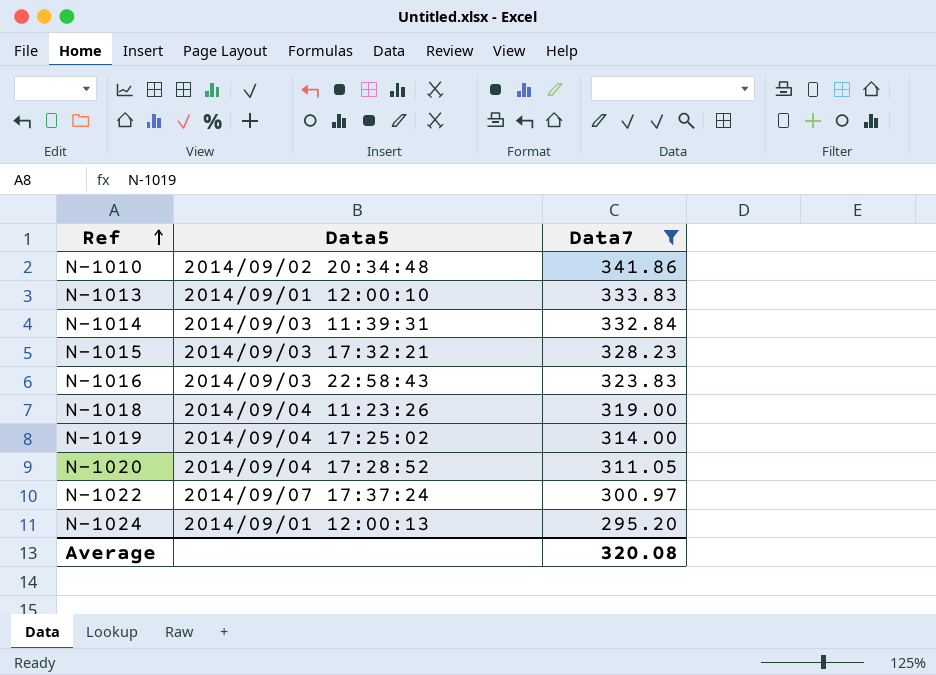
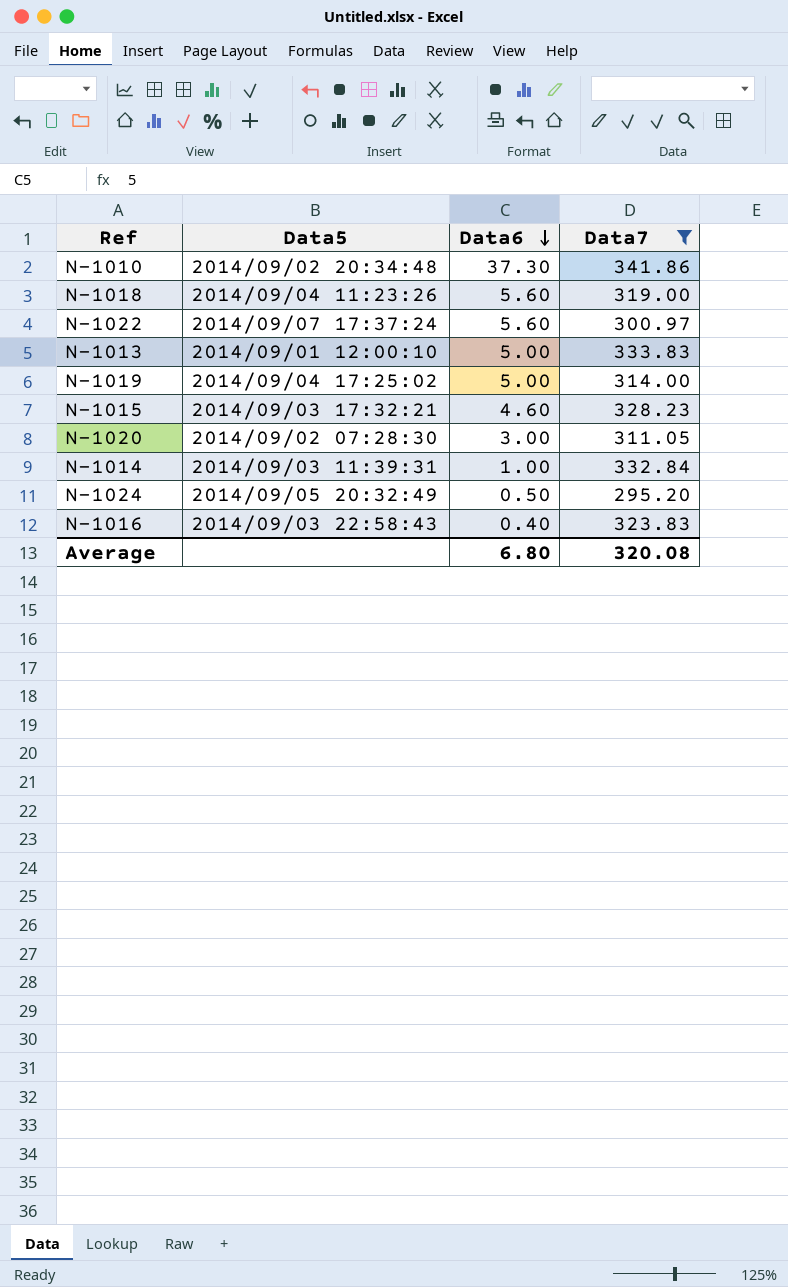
row order: Ref ascending -> Data6 descending
column Data6 | position: none -> 3
N-1020 | Data5: 2014/09/04 17:28:52 -> 2014/09/02 07:28:30
N-1024 | Data5: 2014/09/01 12:00:13 -> 2014/09/05 20:32:49

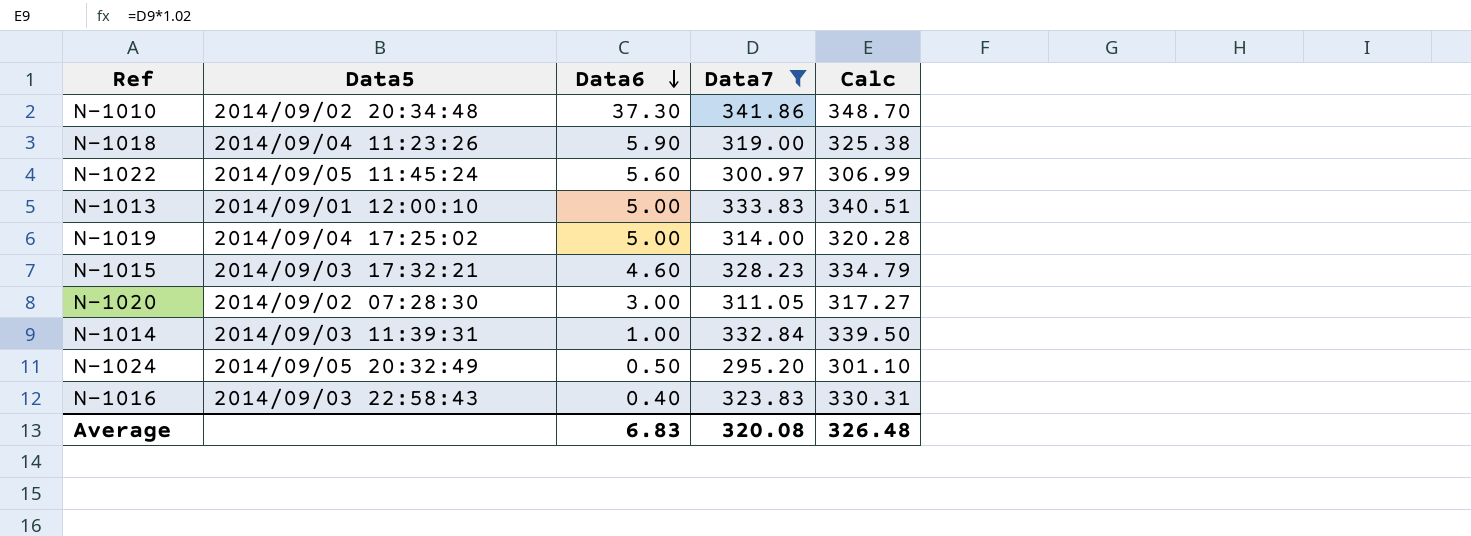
column Calc | formula: none -> [Data7] * 1.02
N-1018 | Data6: 5.60 -> 5.90
N-1022 | Data5: 2014/09/07 17:37:24 -> 2014/09/05 11:45:24
Average | Data6: 6.80 -> 6.83

